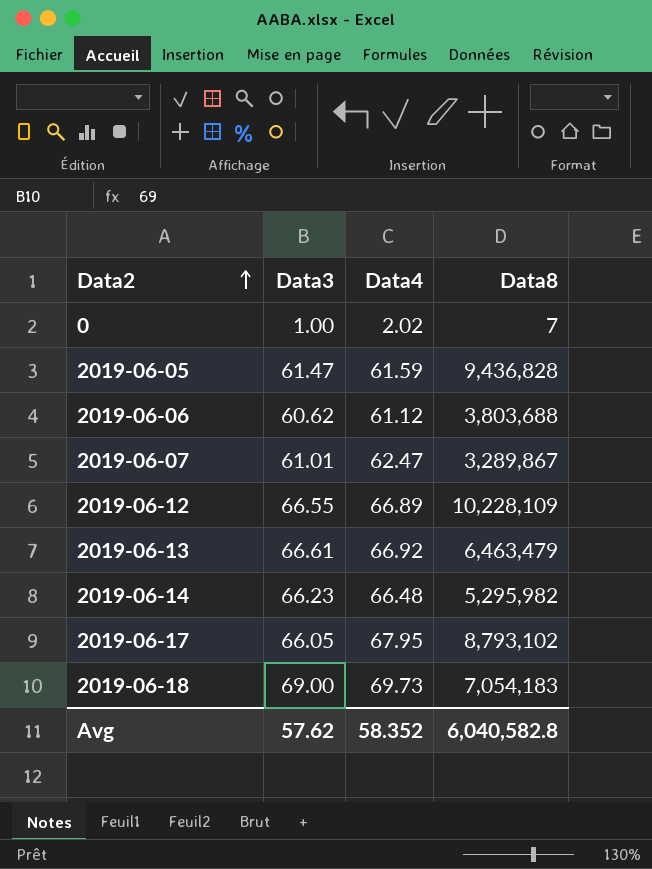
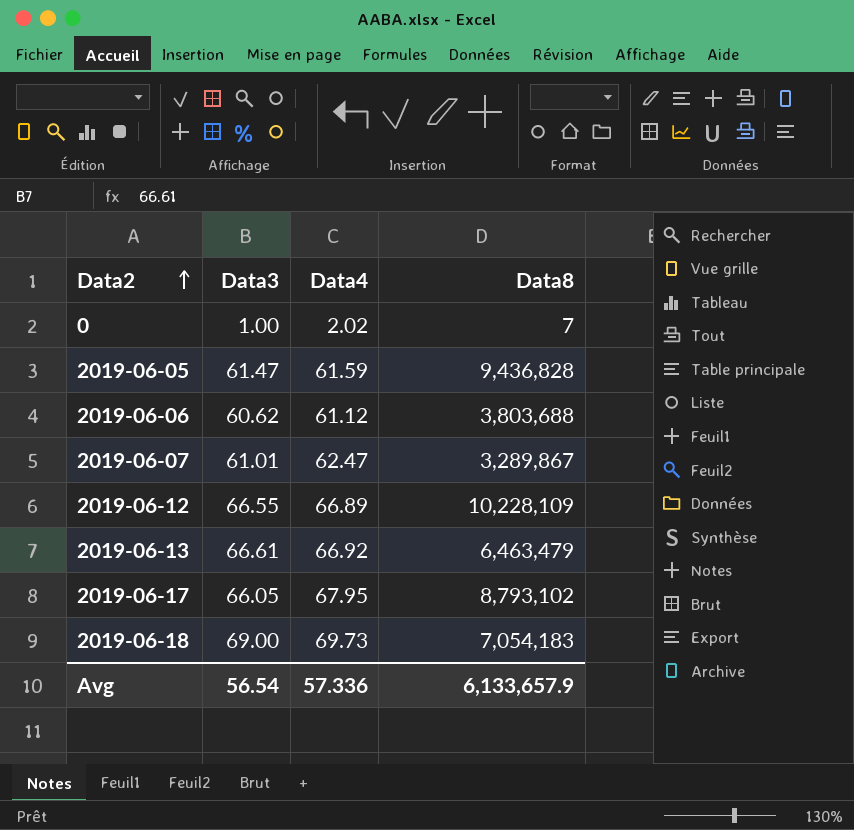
row 2019-06-14: 66.23 | 66.48 | 5,295,982 -> none
Avg | Data3: 57.62 -> 56.54
Avg | Data4: 58.352 -> 57.336
Avg | Data8: 6,040,582.8 -> 6,133,657.9

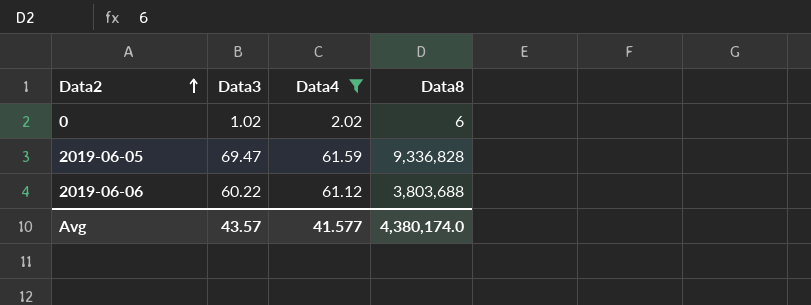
filter: none -> Data4 <= 61.59
0 | Data3: 1.00 -> 1.02
0 | Data8: 7 -> 6
2019-06-05 | Data3: 61.47 -> 69.47
2019-06-05 | Data8: 9,436,828 -> 9,336,828
2019-06-06 | Data3: 60.62 -> 60.22
Avg | Data3: 56.54 -> 43.57
Avg | Data4: 57.336 -> 41.577
Avg | Data8: 6,133,657.9 -> 4,380,174.0

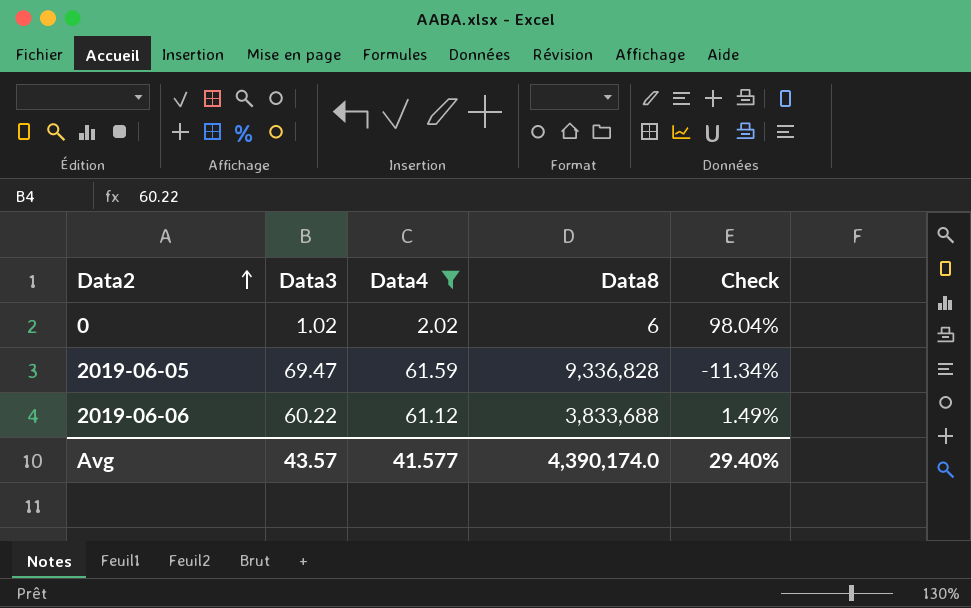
column Check | formula: none -> ([Data4] - [Data3]) / [Data3]
2019-06-06 | Data8: 3,803,688 -> 3,833,688
Avg | Data8: 4,380,174.0 -> 4,390,174.0

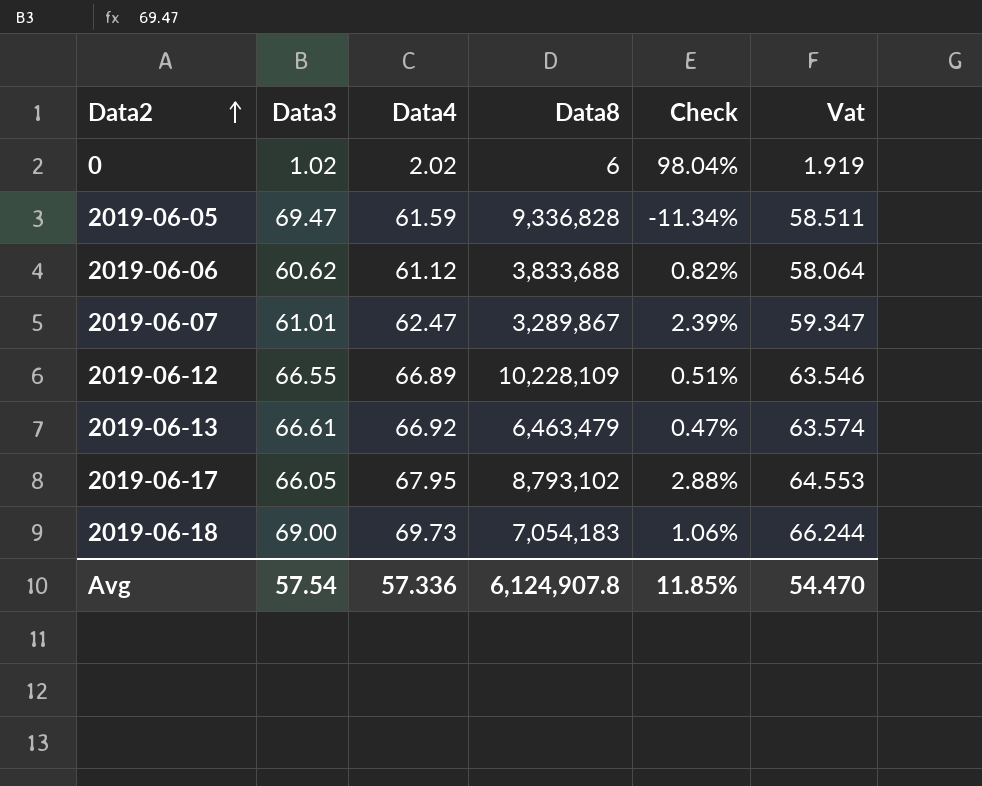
filter: Data4 <= 61.59 -> none
column Vat | formula: none -> [Data4] * 0.95
2019-06-06 | Data3: 60.22 -> 60.62
2019-06-06 | Check: 1.49% -> 0.82%
Avg | Data3: 43.57 -> 57.54
Avg | Data4: 41.577 -> 57.336
Avg | Data8: 4,390,174.0 -> 6,124,907.8
Avg | Check: 29.40% -> 11.85%

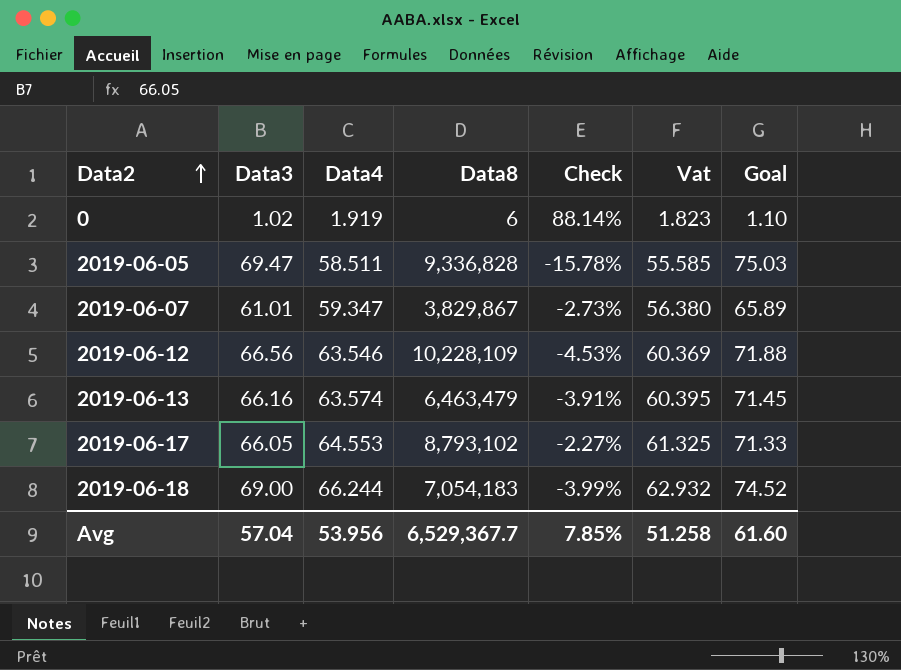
column Goal | formula: none -> [Data3] * 1.08
row 2019-06-06: 60.62 | 61.12 | 3,833,688 | 0.82% | 58.064 -> none
0 | Data4: 2.02 -> 1.919
0 | Check: 98.04% -> 88.14%
0 | Vat: 1.919 -> 1.823
2019-06-05 | Data4: 61.59 -> 58.511
2019-06-05 | Check: -11.34% -> -15.78%
2019-06-05 | Vat: 58.511 -> 55.585
2019-06-07 | Data4: 62.47 -> 59.347
2019-06-07 | Data8: 3,289,867 -> 3,829,867
2019-06-07 | Check: 2.39% -> -2.73%
2019-06-07 | Vat: 59.347 -> 56.380
2019-06-12 | Data3: 66.55 -> 66.56
2019-06-12 | Data4: 66.89 -> 63.546
2019-06-12 | Check: 0.51% -> -4.53%
2019-06-12 | Vat: 63.546 -> 60.369
2019-06-13 | Data3: 66.61 -> 66.16
2019-06-13 | Data4: 66.92 -> 63.574
2019-06-13 | Check: 0.47% -> -3.91%
2019-06-13 | Vat: 63.574 -> 60.395
2019-06-17 | Data4: 67.95 -> 64.553
2019-06-17 | Check: 2.88% -> -2.27%
2019-06-17 | Vat: 64.553 -> 61.325
2019-06-18 | Data4: 69.73 -> 66.244
2019-06-18 | Check: 1.06% -> -3.99%
2019-06-18 | Vat: 66.244 -> 62.932
Avg | Data3: 57.54 -> 57.04
Avg | Data4: 57.336 -> 53.956
Avg | Data8: 6,124,907.8 -> 6,529,367.7
Avg | Check: 11.85% -> 7.85%
Avg | Vat: 54.470 -> 51.258

